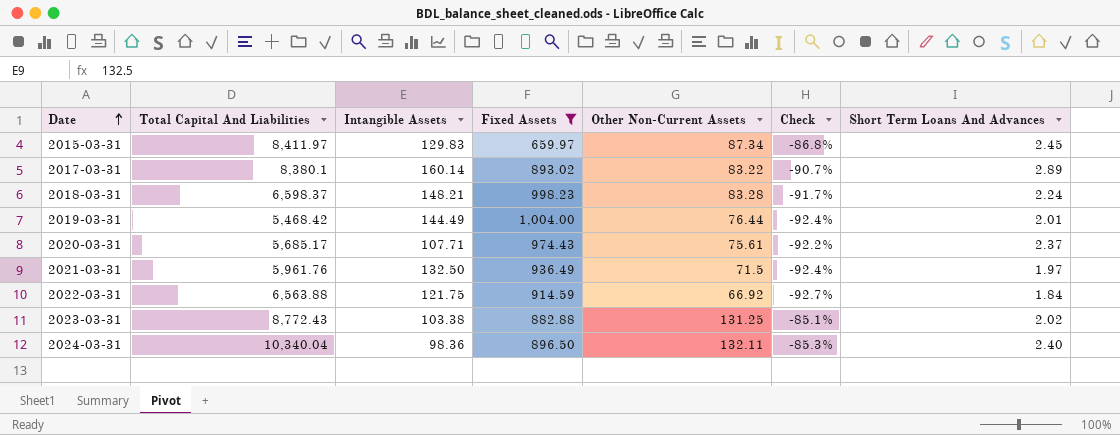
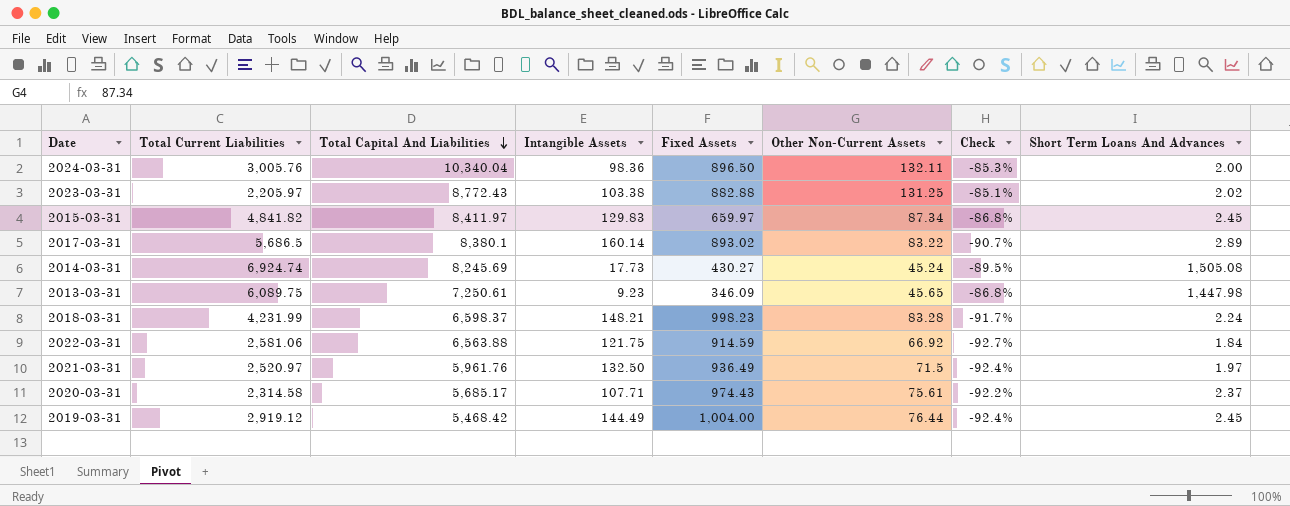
filter: Fixed Assets >= 659.97 -> none
row order: Date ascending -> Total Capital And Liabilities descending
column Total Current Liabilities | position: none -> 2
2024-03-31 | Short Term Loans And Advances: 2.40 -> 2.00
2019-03-31 | Short Term Loans And Advances: 2.01 -> 2.45

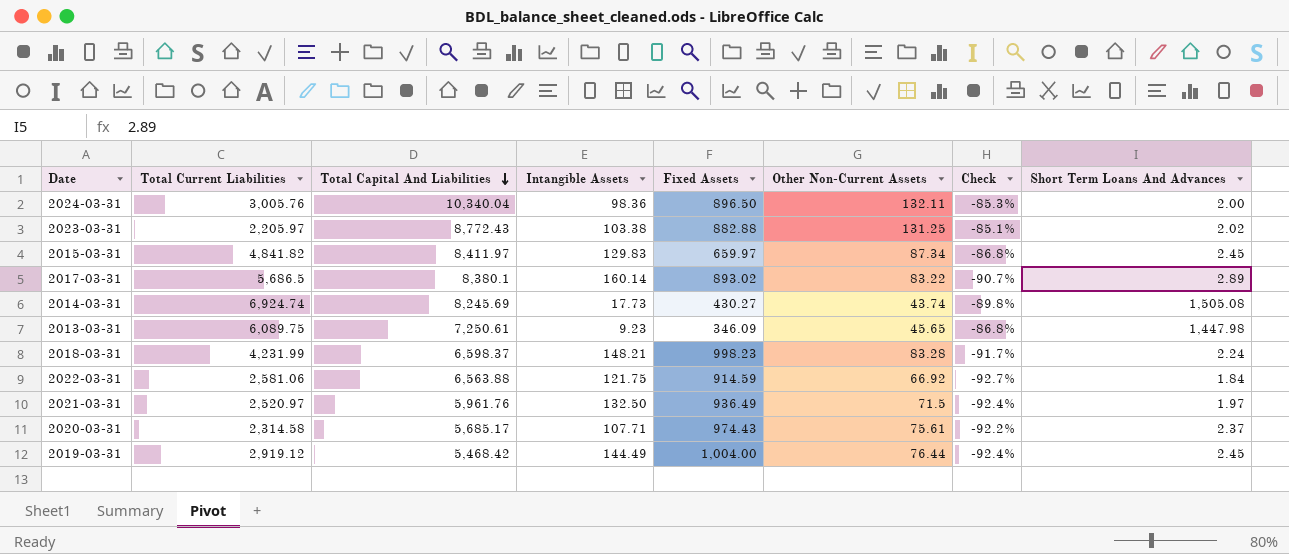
2014-03-31 | Other Non-Current Assets: 45.24 -> 43.74
2014-03-31 | Check: -89.5% -> -89.8%

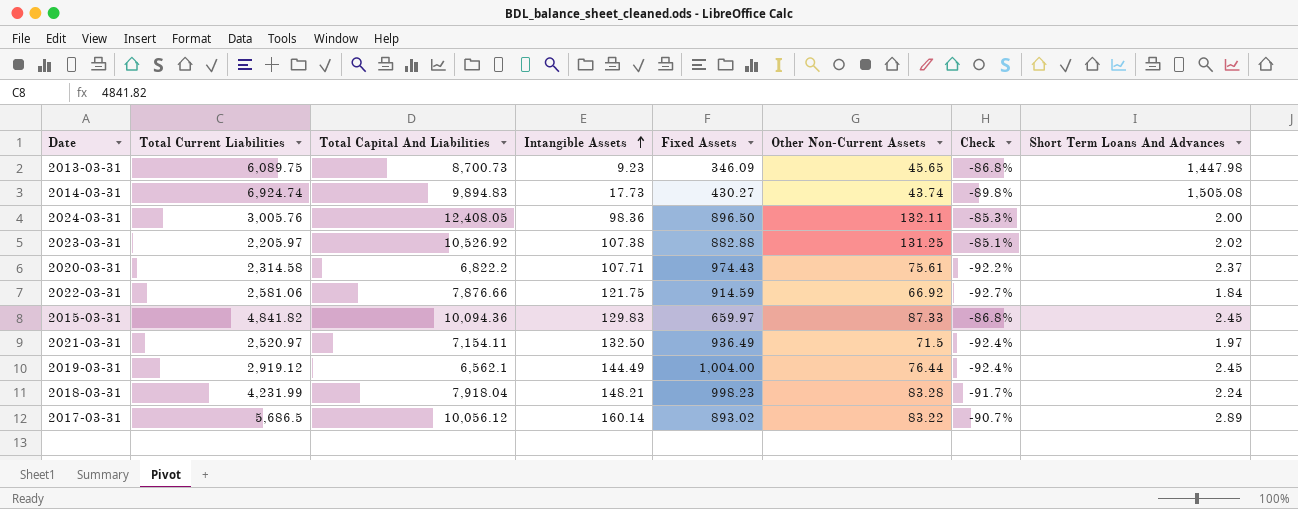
row order: Total Capital And Liabilities descending -> Intangible Assets ascending
2013-03-31 | Total Capital And Liabilities: 7,250.61 -> 8,700.73
2014-03-31 | Total Capital And Liabilities: 8,245.69 -> 9,894.83
2024-03-31 | Total Capital And Liabilities: 10,340.04 -> 12,408.05
2023-03-31 | Total Capital And Liabilities: 8,772.43 -> 10,526.92
2023-03-31 | Intangible Assets: 103.38 -> 107.38
2020-03-31 | Total Capital And Liabilities: 5,685.17 -> 6,822.2
2022-03-31 | Total Capital And Liabilities: 6,563.88 -> 7,876.66
2015-03-31 | Total Capital And Liabilities: 8,411.97 -> 10,094.36
2015-03-31 | Other Non-Current Assets: 87.34 -> 87.33
2021-03-31 | Total Capital And Liabilities: 5,961.76 -> 7,154.11
2019-03-31 | Total Capital And Liabilities: 5,468.42 -> 6,562.1
2018-03-31 | Total Capital And Liabilities: 6,598.37 -> 7,918.04
2017-03-31 | Total Capital And Liabilities: 8,380.1 -> 10,056.12

